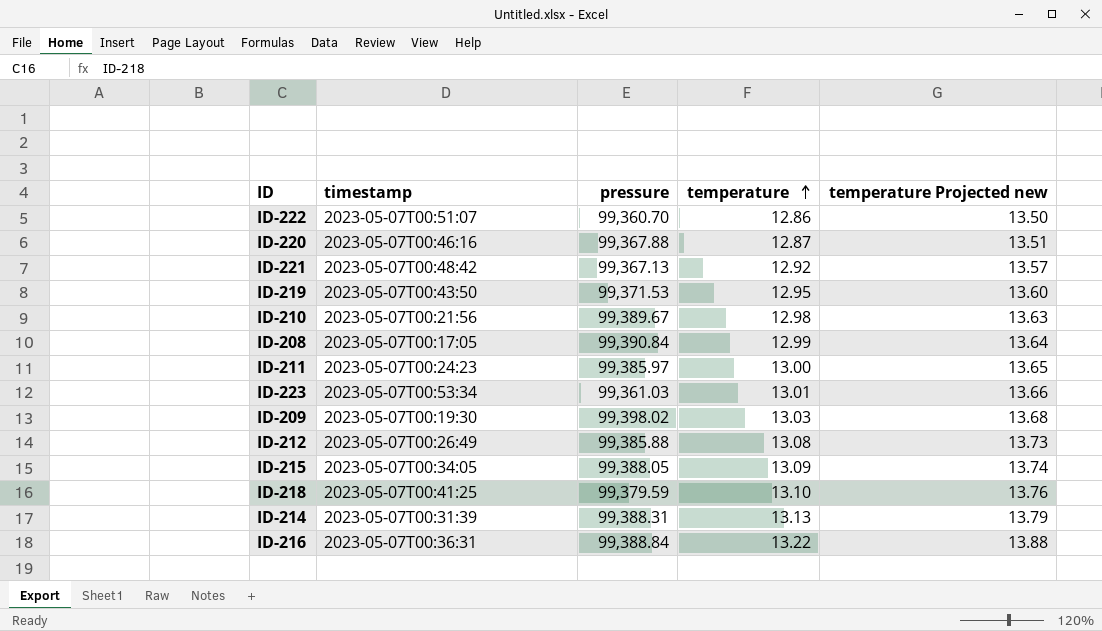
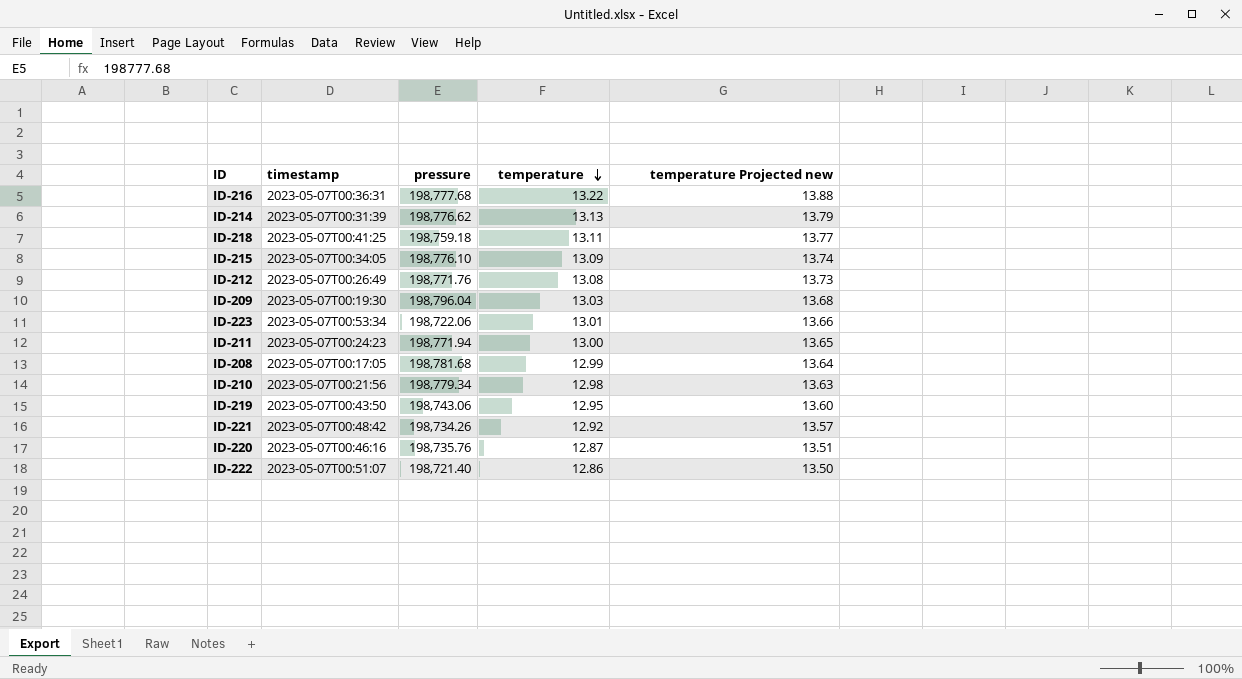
row order: temperature ascending -> temperature descending
ID-216 | pressure: 99,388.84 -> 198,777.68
ID-214 | pressure: 99,388.31 -> 198,776.62
ID-218 | pressure: 99,379.59 -> 198,759.18
ID-218 | temperature: 13.10 -> 13.11
ID-218 | temperature Projected new: 13.76 -> 13.77
ID-215 | pressure: 99,388.05 -> 198,776.10
ID-212 | pressure: 99,385.88 -> 198,771.76
ID-209 | pressure: 99,398.02 -> 198,796.04
ID-223 | pressure: 99,361.03 -> 198,722.06
ID-211 | pressure: 99,385.97 -> 198,771.94
ID-208 | pressure: 99,390.84 -> 198,781.68
ID-210 | pressure: 99,389.67 -> 198,779.34
ID-219 | pressure: 99,371.53 -> 198,743.06
ID-221 | pressure: 99,367.13 -> 198,734.26
ID-220 | pressure: 99,367.88 -> 198,735.76
ID-222 | pressure: 99,360.70 -> 198,721.40

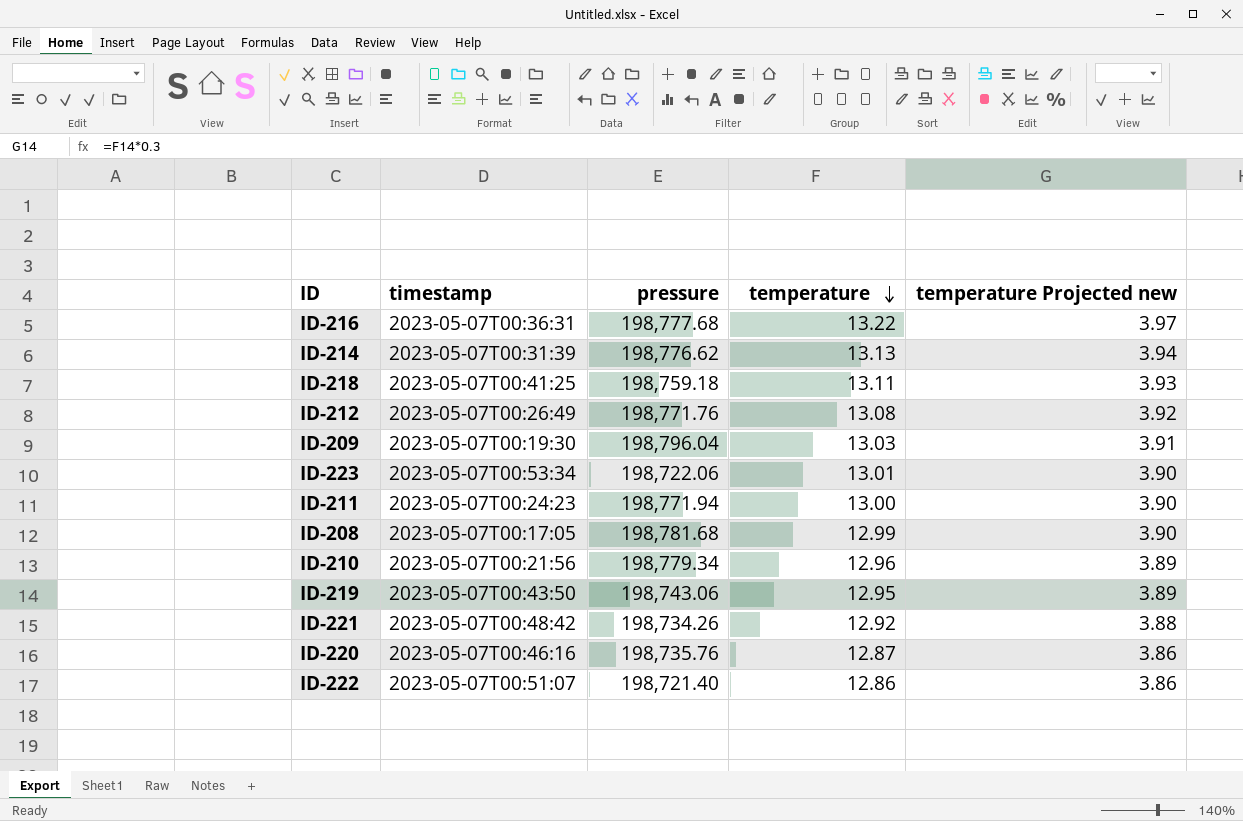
column temperature Projected new | formula: [temperature] * 1.05 -> [temperature] * 0.3
row ID-215: 2023-05-07T00:34:05 | 198,776.10 | 13.09 | 13.74 -> none
ID-210 | temperature: 12.98 -> 12.96

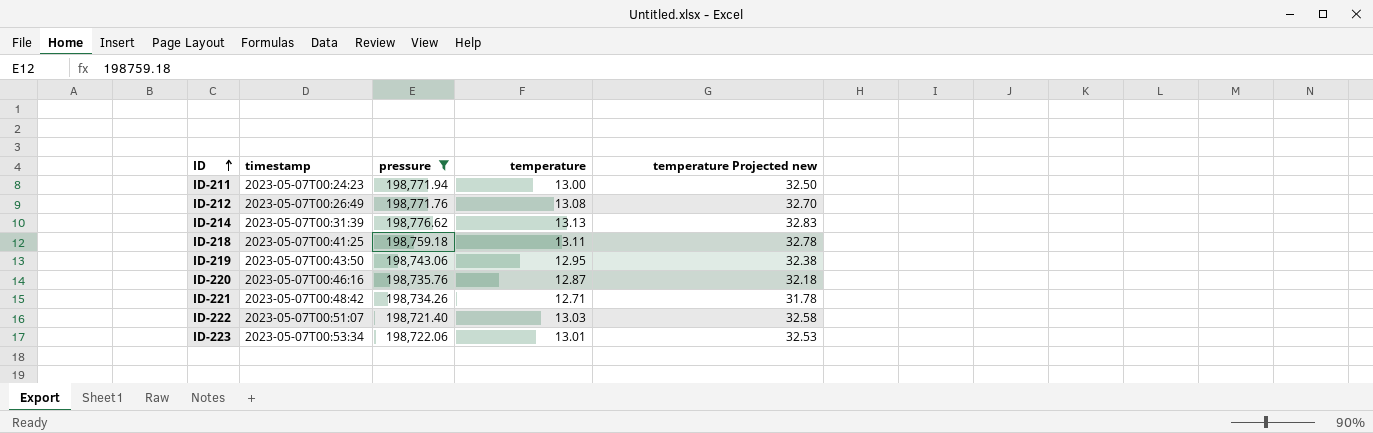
filter: none -> pressure <= 198,776.62
row order: temperature descending -> ID ascending
column temperature Projected new | formula: [temperature] * 0.3 -> [temperature] * 2.5
ID-221 | temperature: 12.92 -> 12.71
ID-222 | temperature: 12.86 -> 13.03

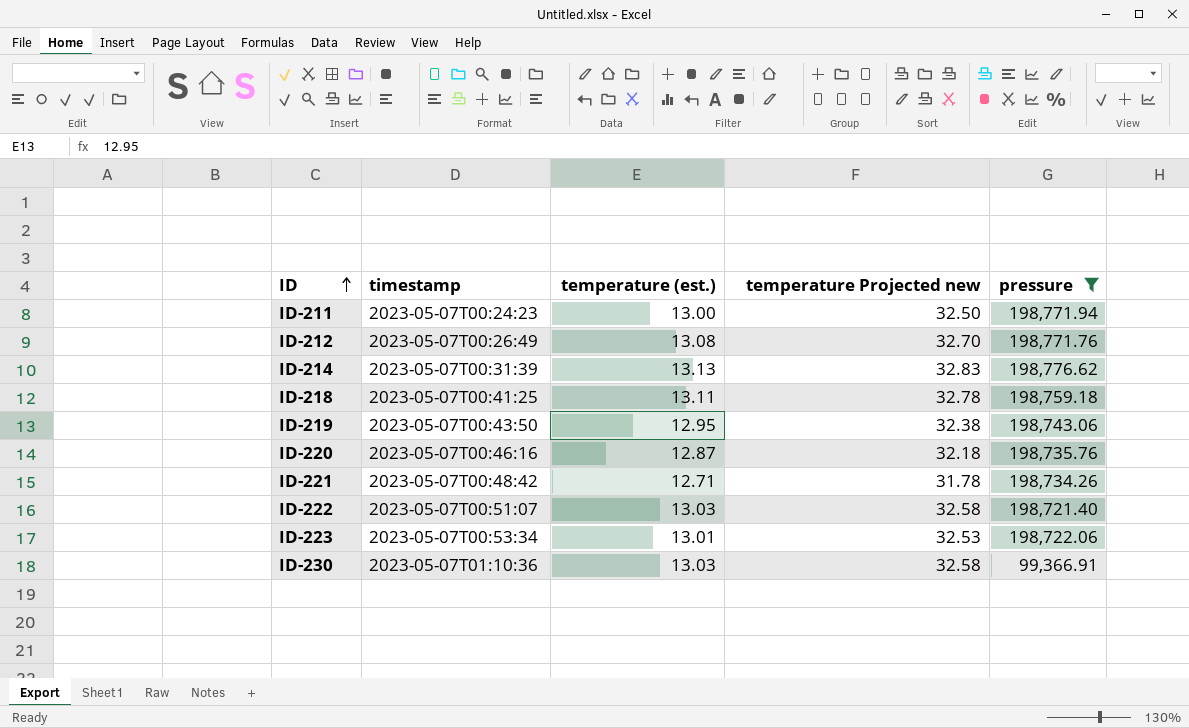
column name: temperature -> temperature (est.)
column pressure | position: 3 -> 5
row ID-230: none -> 2023-05-07T01:10:36 | 13.03 | 32.58 | 99,366.91

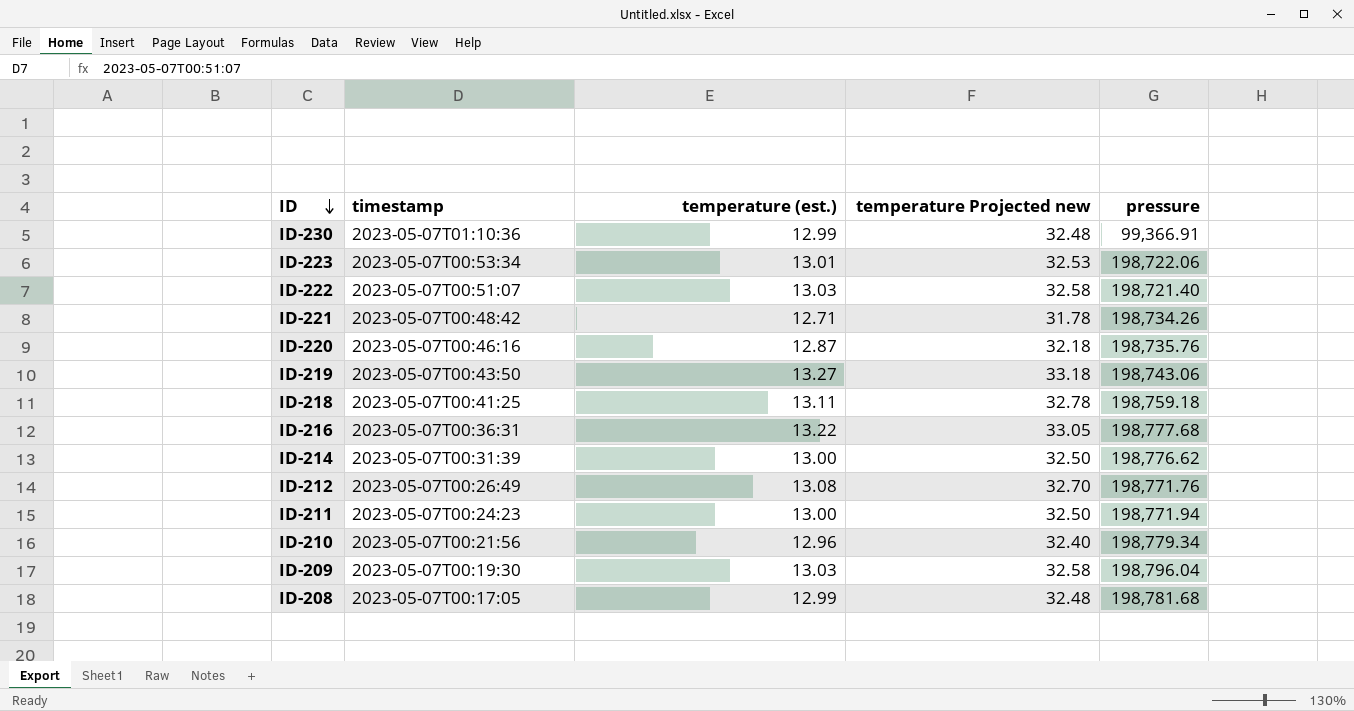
filter: pressure <= 198,776.62 -> none
row order: ID ascending -> ID descending
ID-230 | temperature (est.): 13.03 -> 12.99
ID-230 | temperature Projected new: 32.58 -> 32.48
ID-219 | temperature (est.): 12.95 -> 13.27
ID-219 | temperature Projected new: 32.38 -> 33.18
ID-214 | temperature (est.): 13.13 -> 13.00
ID-214 | temperature Projected new: 32.83 -> 32.50

